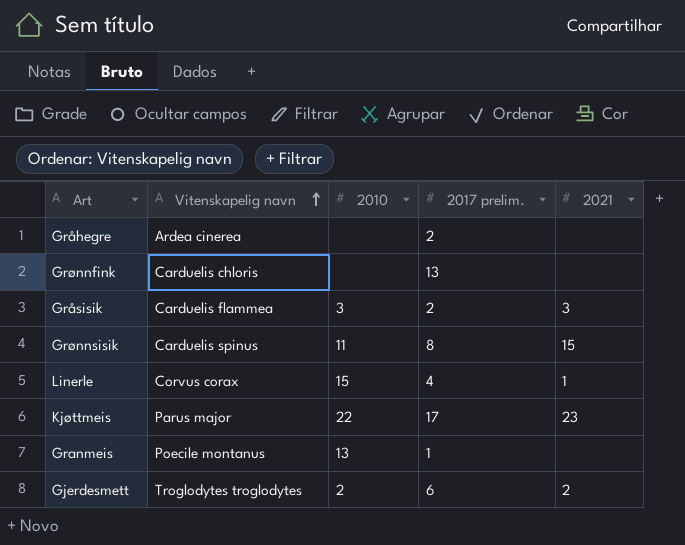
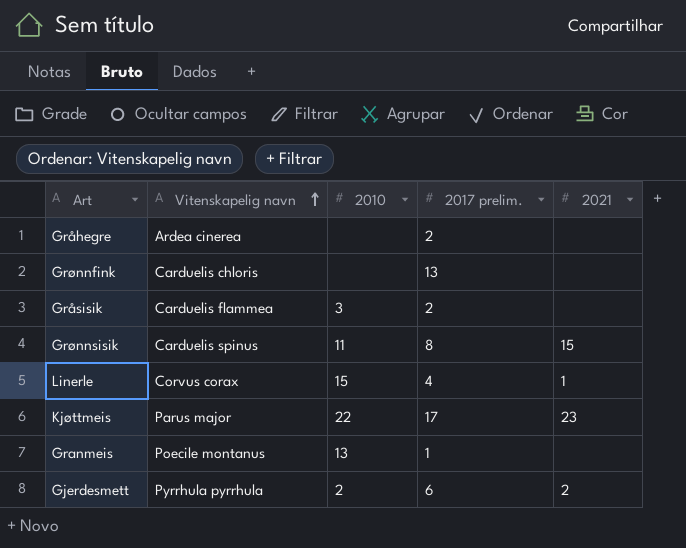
Gråsisik | 2021: 3 -> none
Gjerdesmett | Vitenskapelig navn: Troglodytes troglodytes -> Pyrrhula pyrrhula

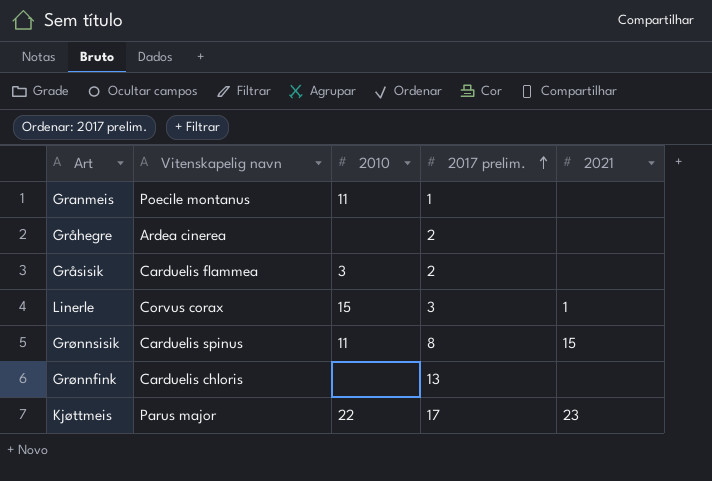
row order: Vitenskapelig navn ascending -> 2017 prelim. ascending
row Gjerdesmett: Pyrrhula pyrrhula | 2 | 6 | 2 -> none
Granmeis | 2010: 13 -> 11
Linerle | 2017 prelim.: 4 -> 3

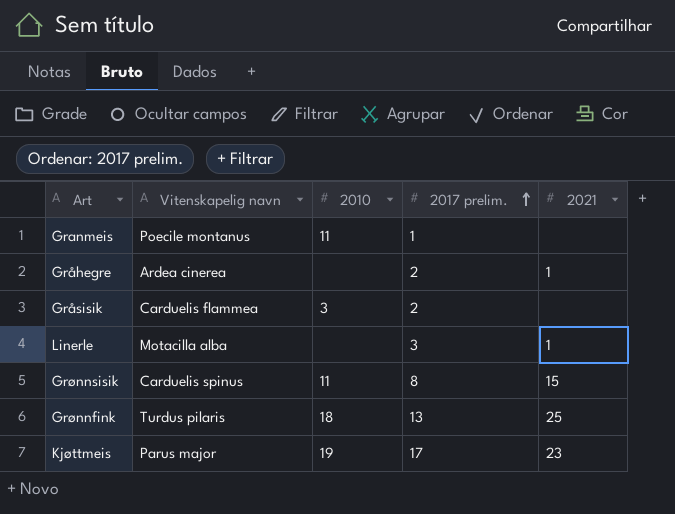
Gråhegre | 2021: none -> 1
Linerle | Vitenskapelig navn: Corvus corax -> Motacilla alba
Linerle | 2010: 15 -> none
Grønnfink | Vitenskapelig navn: Carduelis chloris -> Turdus pilaris
Grønnfink | 2010: none -> 18
Grønnfink | 2021: none -> 25
Kjøttmeis | 2010: 22 -> 19

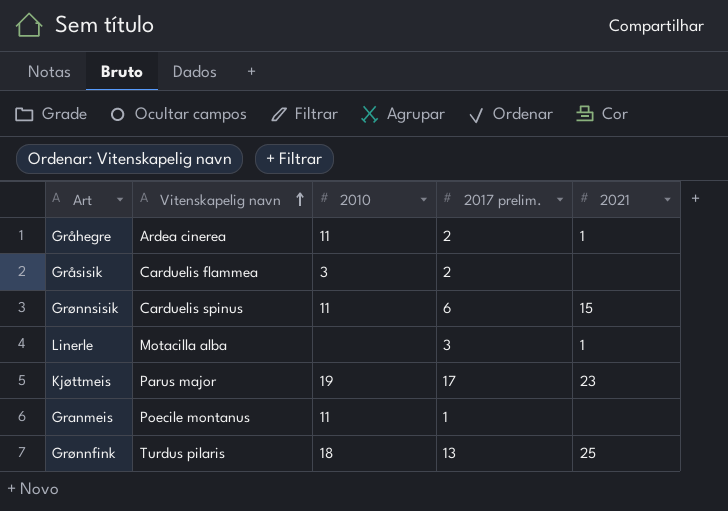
row order: 2017 prelim. ascending -> Vitenskapelig navn ascending
Gråhegre | 2010: none -> 11
Grønnsisik | 2017 prelim.: 8 -> 6

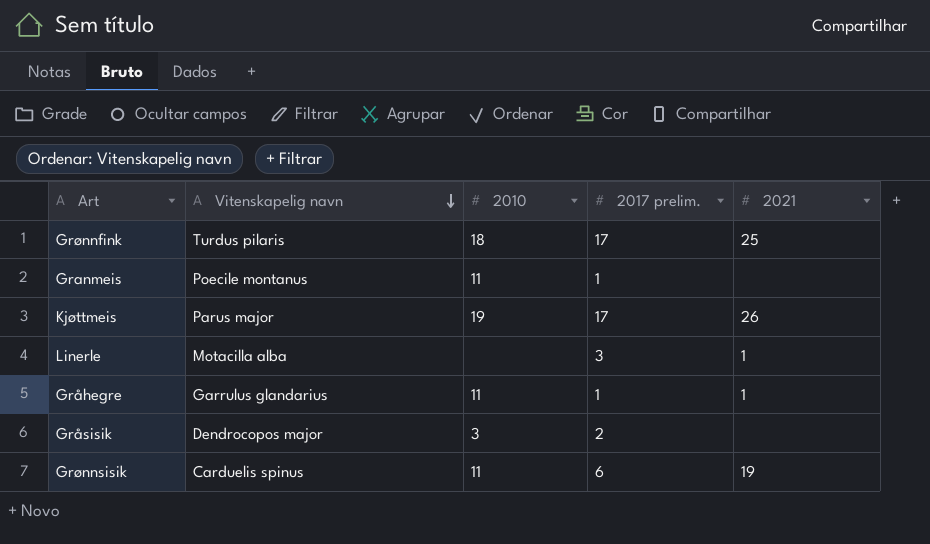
row order: Vitenskapelig navn ascending -> Vitenskapelig navn descending
Grønnfink | 2017 prelim.: 13 -> 17
Kjøttmeis | 2021: 23 -> 26
Gråhegre | Vitenskapelig navn: Ardea cinerea -> Garrulus glandarius
Gråhegre | 2017 prelim.: 2 -> 1
Gråsisik | Vitenskapelig navn: Carduelis flammea -> Dendrocopos major
Grønnsisik | 2021: 15 -> 19

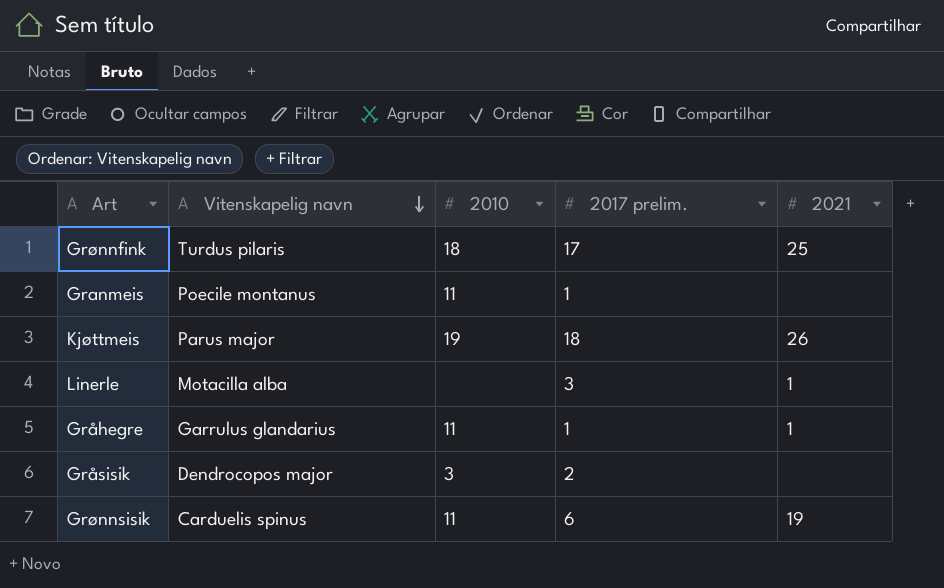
Kjøttmeis | 2017 prelim.: 17 -> 18

